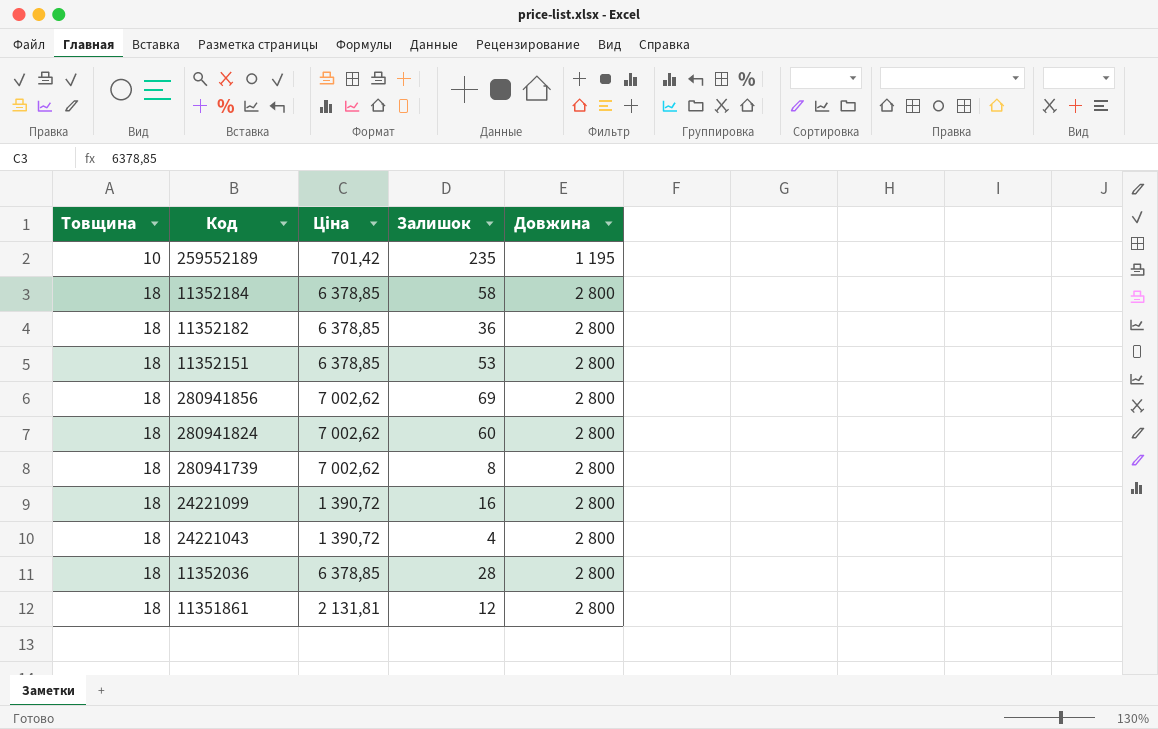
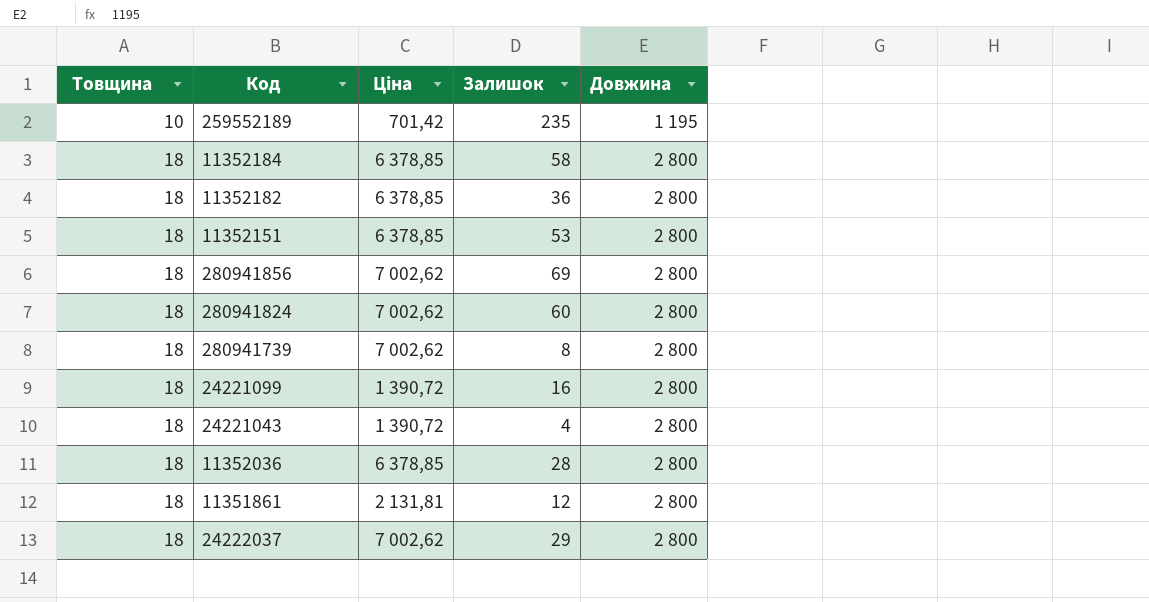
row 24222037: none -> 18 | 7 002,62 | 29 | 2 800

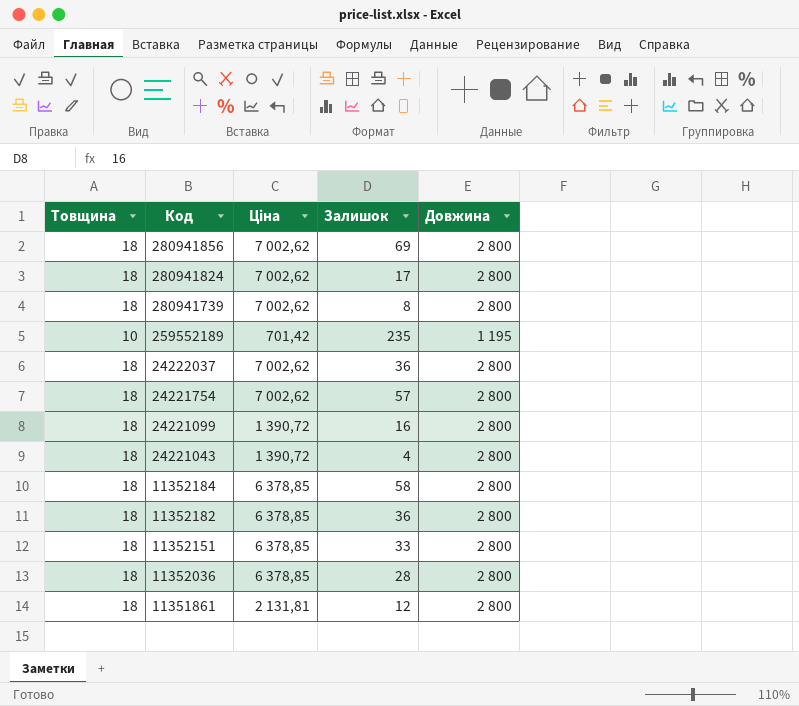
row order: Товщина ascending -> Код descending
280941824 | Залишок: 60 -> 17
24222037 | Залишок: 29 -> 36
row 24221754: none -> 18 | 7 002,62 | 57 | 2 800
11352151 | Залишок: 53 -> 33

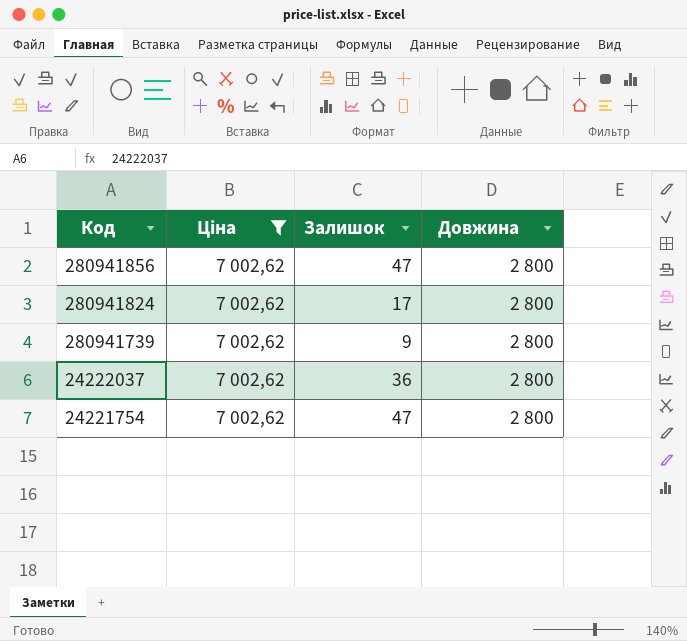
filter: none -> Ціна = 7 002,62
column Товщина | position: 1 -> none
280941856 | Залишок: 69 -> 47
280941739 | Залишок: 8 -> 9
24221754 | Залишок: 57 -> 47

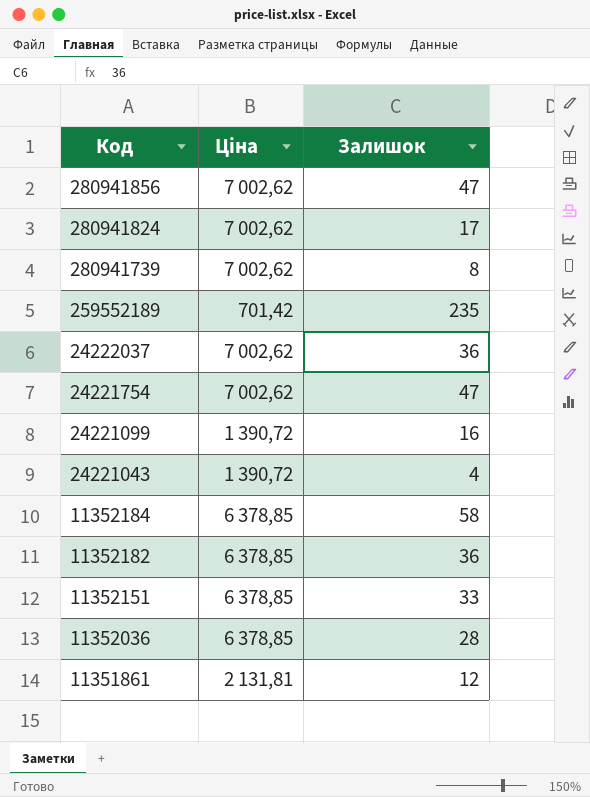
filter: Ціна = 7 002,62 -> none
column Довжина | position: 4 -> none
280941739 | Залишок: 9 -> 8

